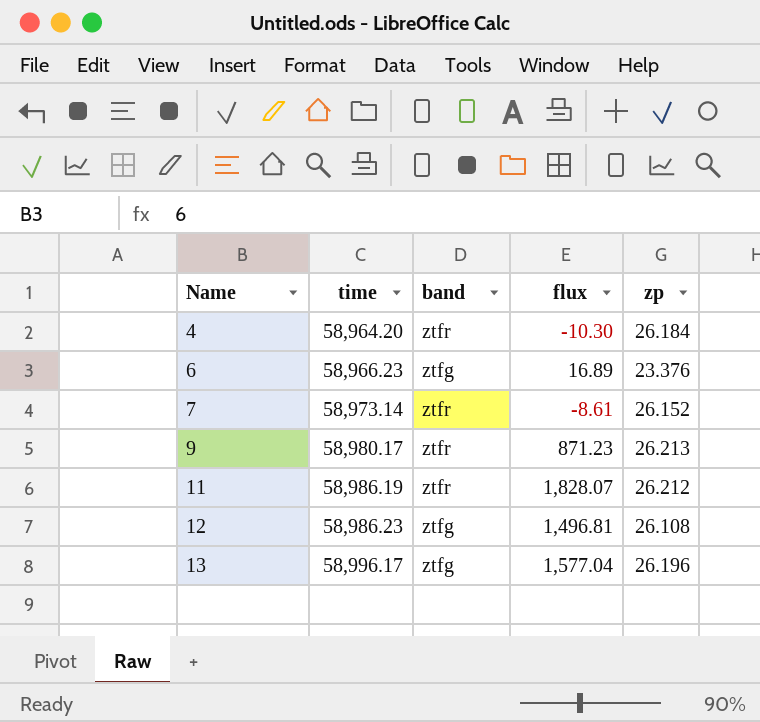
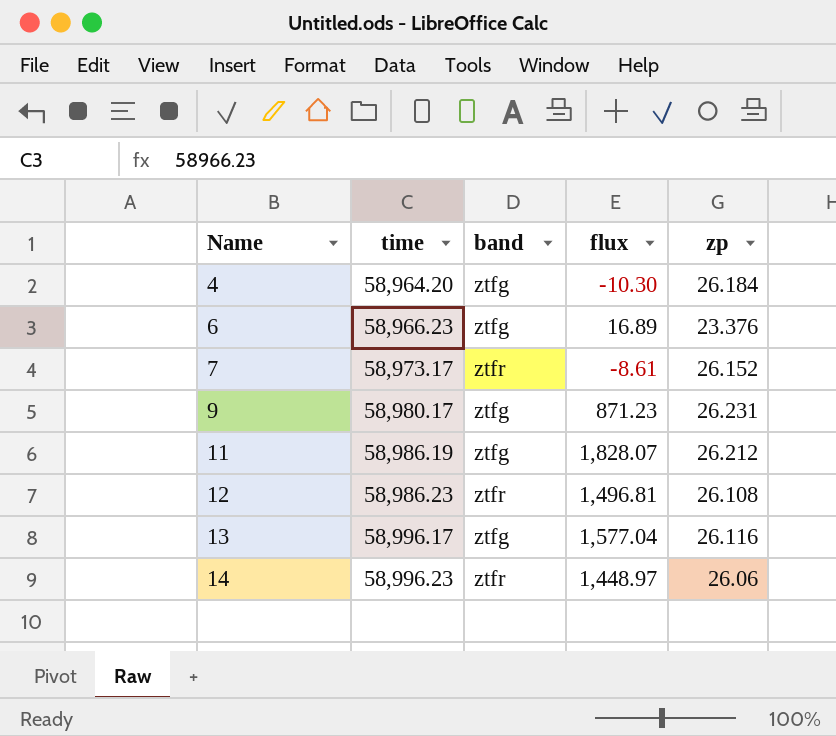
4 | band: ztfr -> ztfg
7 | time: 58,973.14 -> 58,973.17
9 | band: ztfr -> ztfg
9 | zp: 26.213 -> 26.231
11 | band: ztfr -> ztfg
12 | band: ztfg -> ztfr
13 | zp: 26.196 -> 26.116
row 14: none -> 58,996.23 | ztfr | 1,448.97 | 26.06

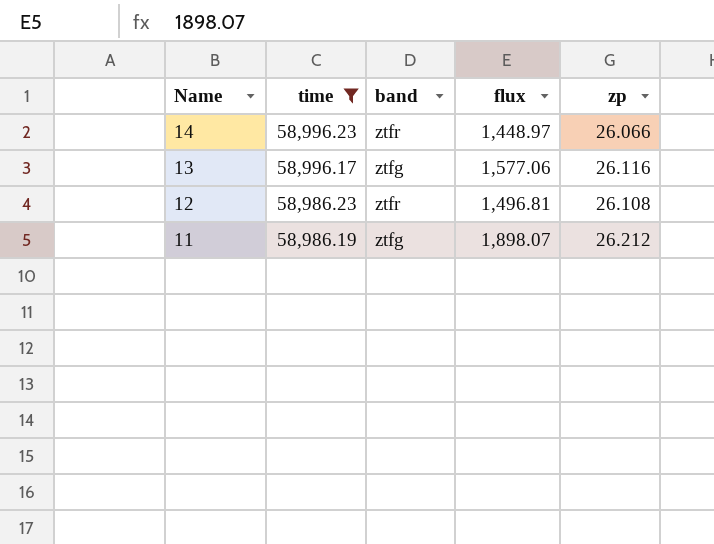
filter: none -> time >= 58,986.19
row order: Name ascending -> Name descending
14 | zp: 26.06 -> 26.066
13 | flux: 1,577.04 -> 1,577.06
11 | flux: 1,828.07 -> 1,898.07

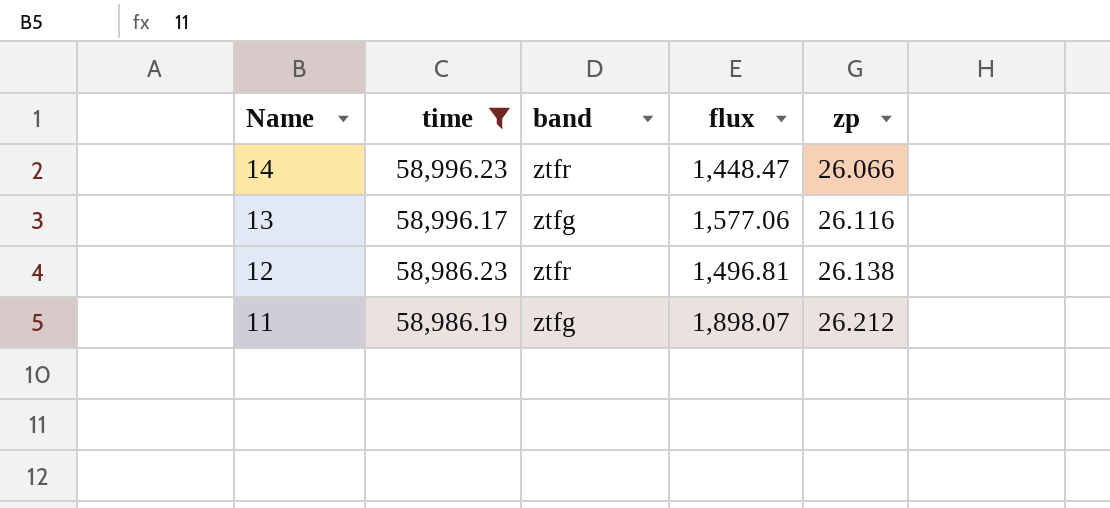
14 | flux: 1,448.97 -> 1,448.47
12 | zp: 26.108 -> 26.138

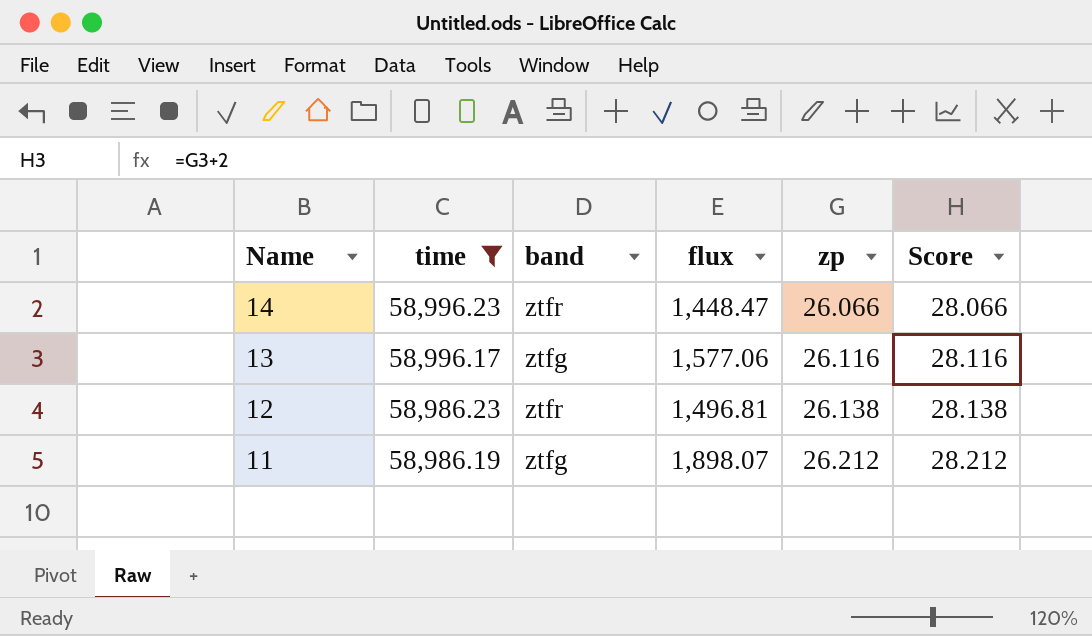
column Score | formula: none -> [zp] + 2

